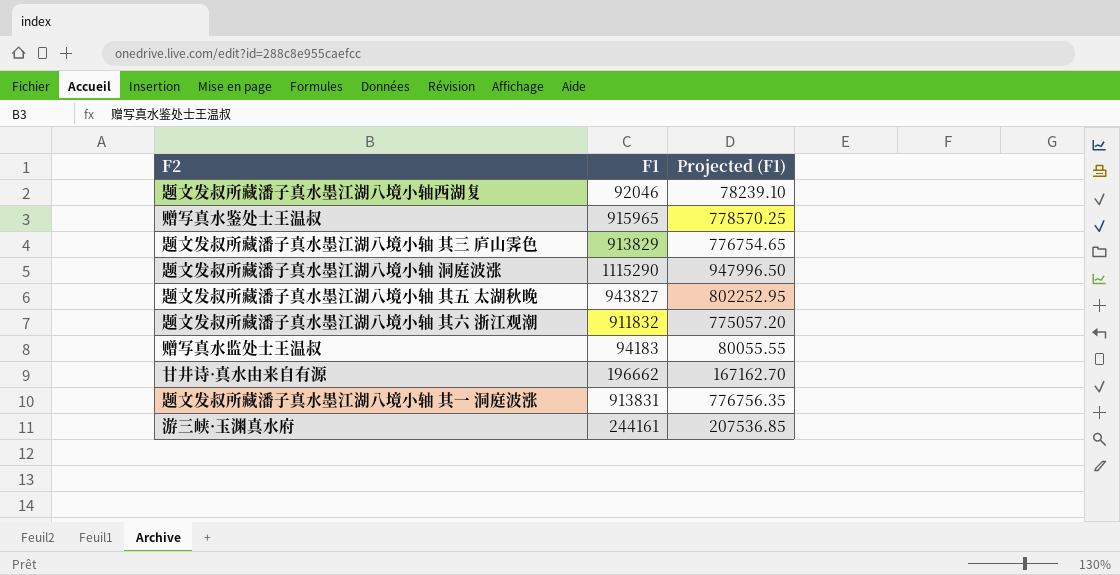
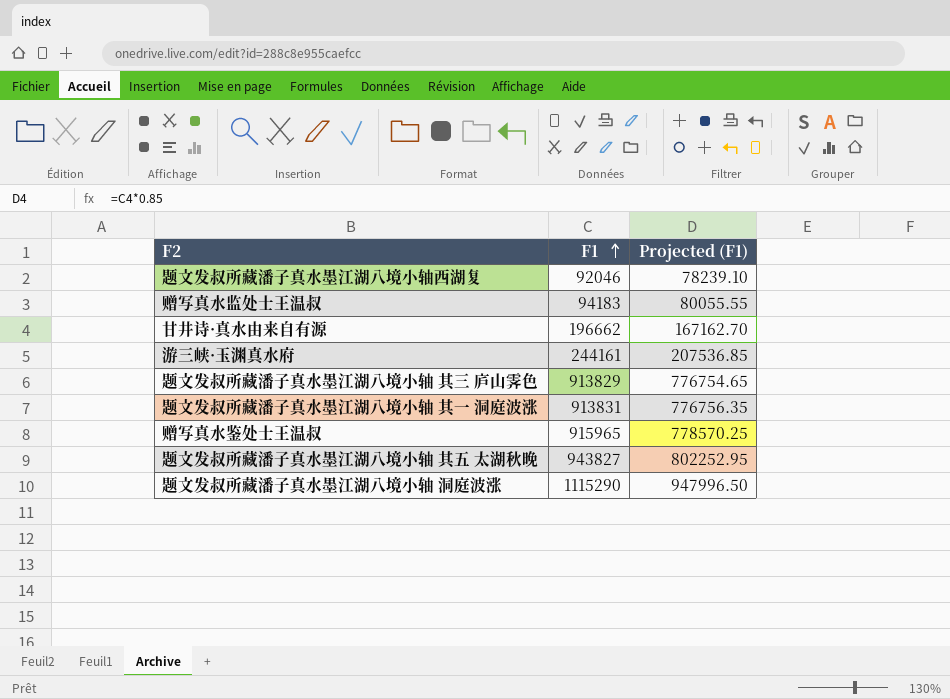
row order: none -> F1 ascending
row 题文发叔所藏潘子真水墨江湖八境小轴 其六 浙江观潮: 911832 | 775057.20 -> none

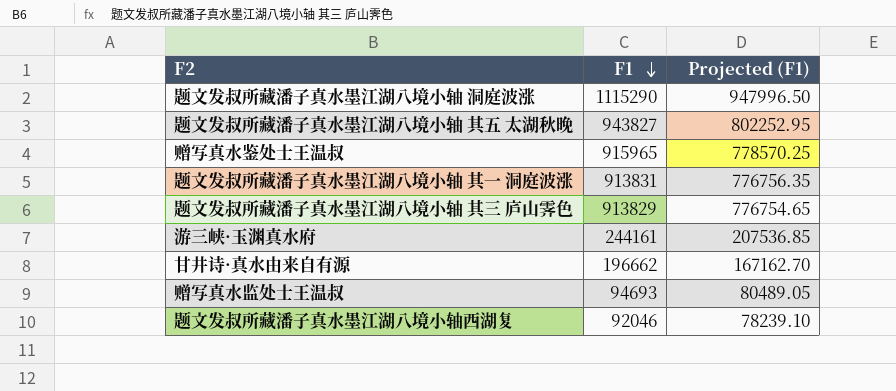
row order: F1 ascending -> F1 descending
赠写真水监处士王温叔 | F1: 94183 -> 94693
赠写真水监处士王温叔 | Projected (F1): 80055.55 -> 80489.05

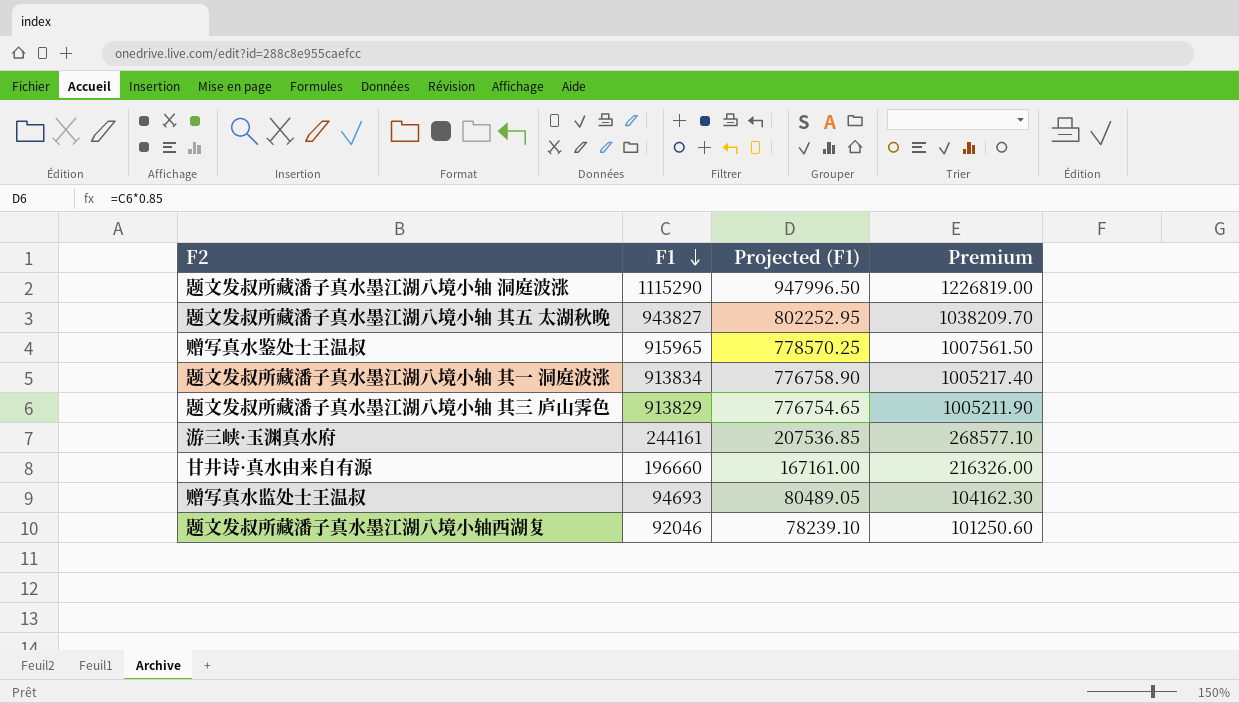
column Premium | formula: none -> [F1] * 1.1
题文发叔所藏潘子真水墨江湖八境小轴 其一 洞庭波涨 | F1: 913831 -> 913834
题文发叔所藏潘子真水墨江湖八境小轴 其一 洞庭波涨 | Projected (F1): 776756.35 -> 776758.90
甘井诗·真水由来自有源 | F1: 196662 -> 196660
甘井诗·真水由来自有源 | Projected (F1): 167162.70 -> 167161.00

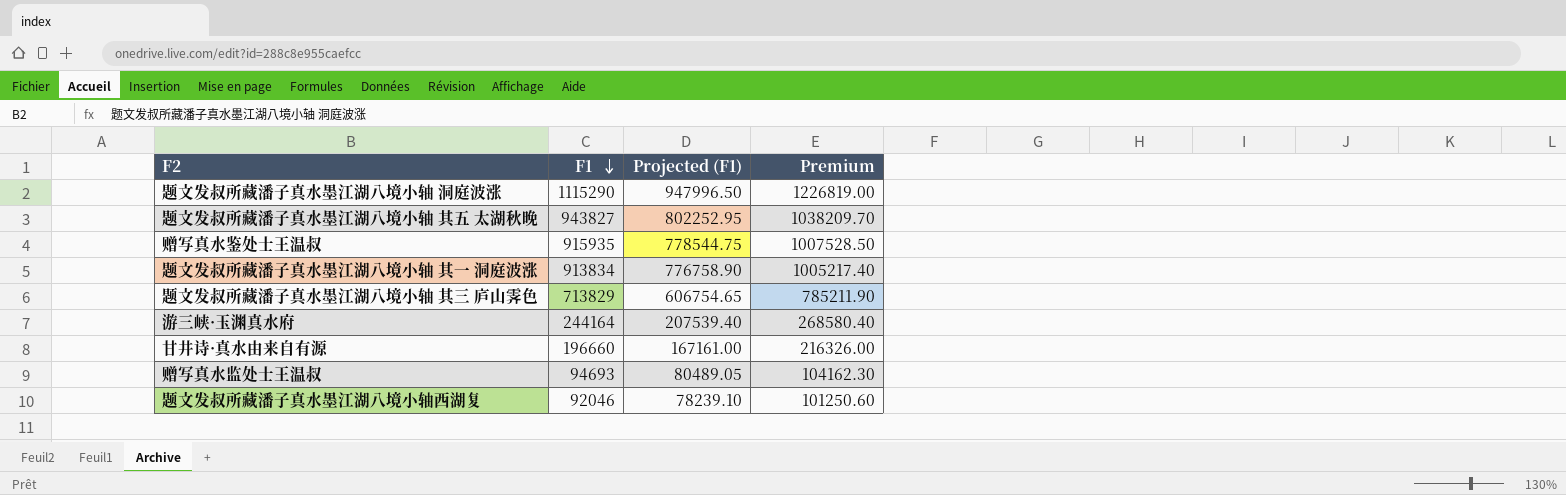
赠写真水鉴处士王温叔 | F1: 915965 -> 915935
赠写真水鉴处士王温叔 | Projected (F1): 778570.25 -> 778544.75
赠写真水鉴处士王温叔 | Premium: 1007561.50 -> 1007528.50
题文发叔所藏潘子真水墨江湖八境小轴 其三 庐山霁色 | F1: 913829 -> 713829
题文发叔所藏潘子真水墨江湖八境小轴 其三 庐山霁色 | Projected (F1): 776754.65 -> 606754.65
题文发叔所藏潘子真水墨江湖八境小轴 其三 庐山霁色 | Premium: 1005211.90 -> 785211.90
游三峡·玉渊真水府 | F1: 244161 -> 244164
游三峡·玉渊真水府 | Projected (F1): 207536.85 -> 207539.40
游三峡·玉渊真水府 | Premium: 268577.10 -> 268580.40

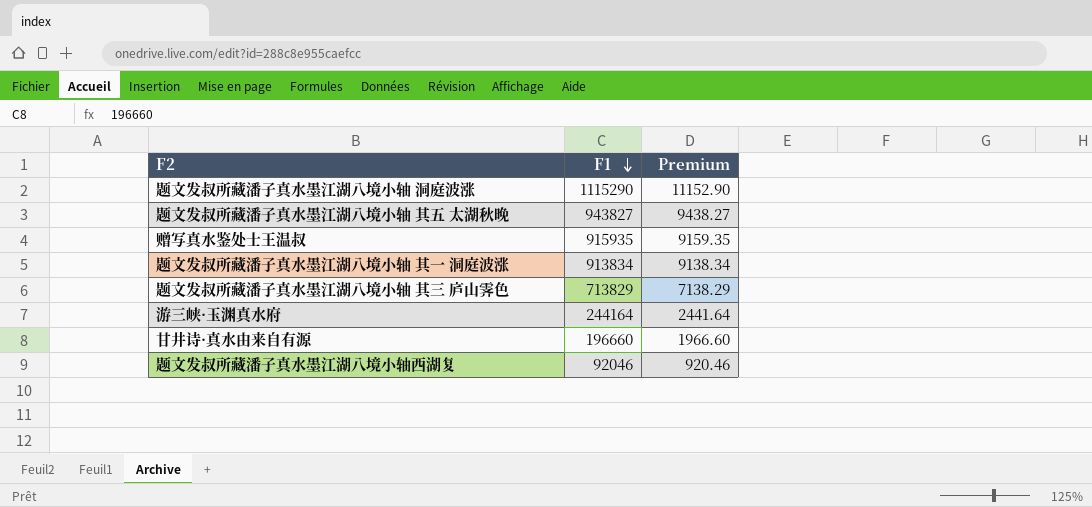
column Projected (F1) | formula: [F1] * 0.85 -> none
column Premium | formula: [F1] * 1.1 -> [F1] * 0.01
row 赠写真水监处士王温叔: 94693 | 80489.05 | 104162.30 -> none

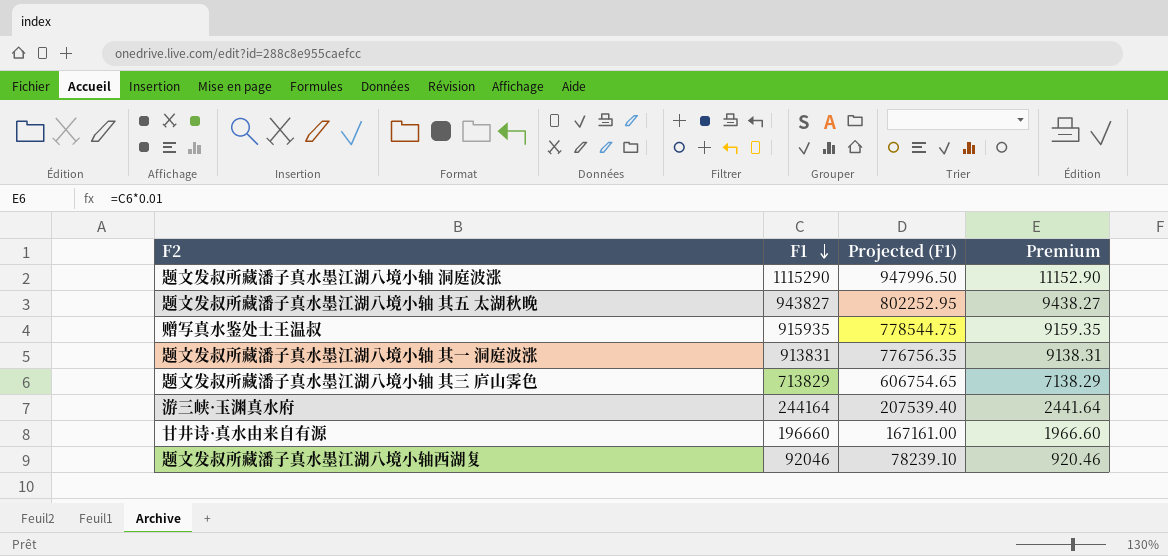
column Projected (F1) | formula: none -> [F1] * 0.85
题文发叔所藏潘子真水墨江湖八境小轴 其一 洞庭波涨 | F1: 913834 -> 913831
题文发叔所藏潘子真水墨江湖八境小轴 其一 洞庭波涨 | Premium: 9138.34 -> 9138.31

